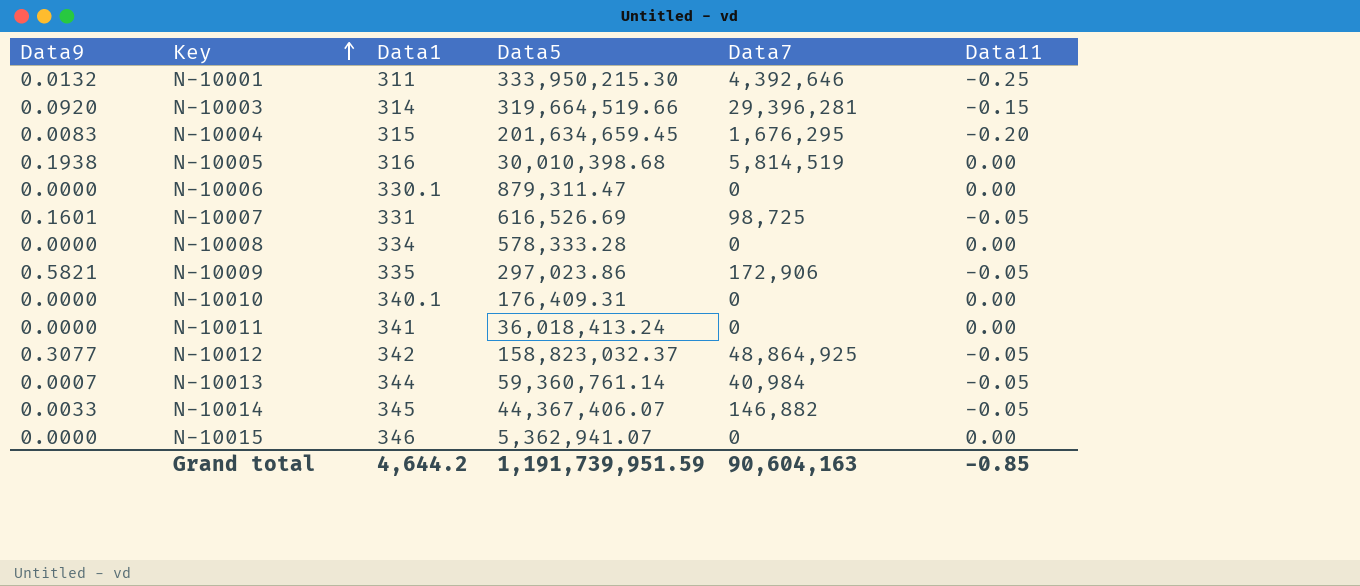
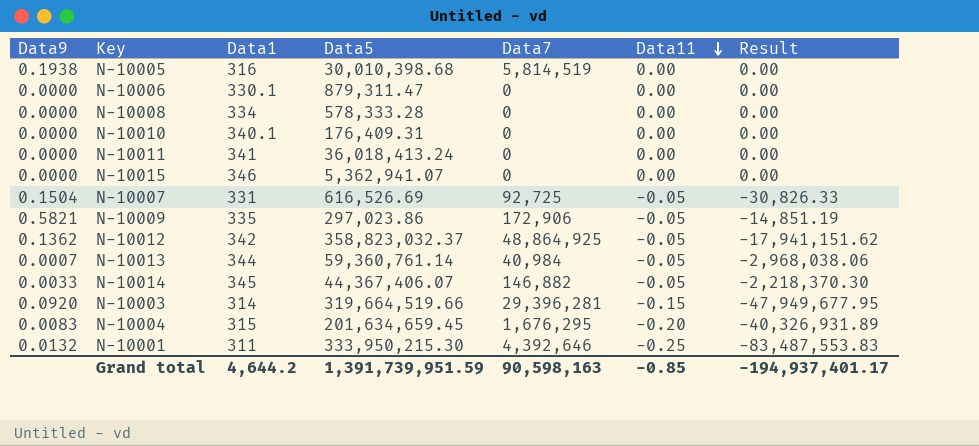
row order: Key ascending -> Data11 descending
column Result | formula: none -> [Data5] * [Data11]
N-10007 | Data9: 0.1601 -> 0.1504
N-10007 | Data7: 98,725 -> 92,725
N-10012 | Data9: 0.3077 -> 0.1362
N-10012 | Data5: 158,823,032.37 -> 358,823,032.37
Grand total | Data5: 1,191,739,951.59 -> 1,391,739,951.59
Grand total | Data7: 90,604,163 -> 90,598,163

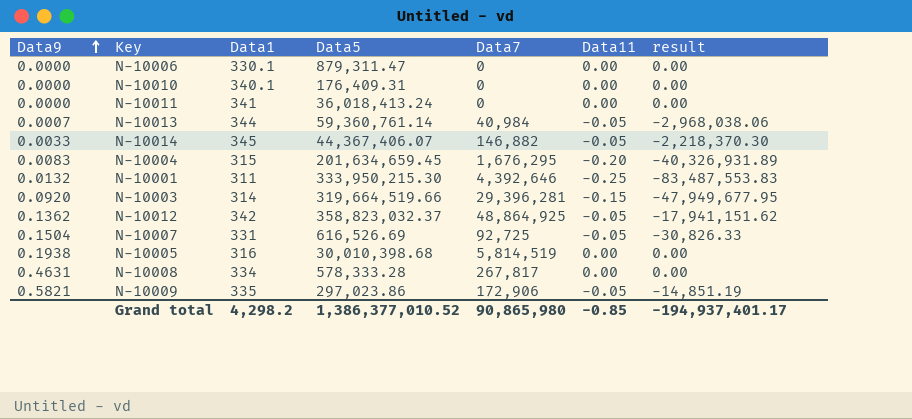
row order: Data11 descending -> Data9 ascending
column name: Result -> result
row N-10015: 0.0000 | 346 | 5,362,941.07 | 0 | 0.00 | 0.00 -> none
N-10008 | Data9: 0.0000 -> 0.4631
N-10008 | Data7: 0 -> 267,817
Grand total | Data1: 4,644.2 -> 4,298.2
Grand total | Data5: 1,391,739,951.59 -> 1,386,377,010.52
Grand total | Data7: 90,598,163 -> 90,865,980

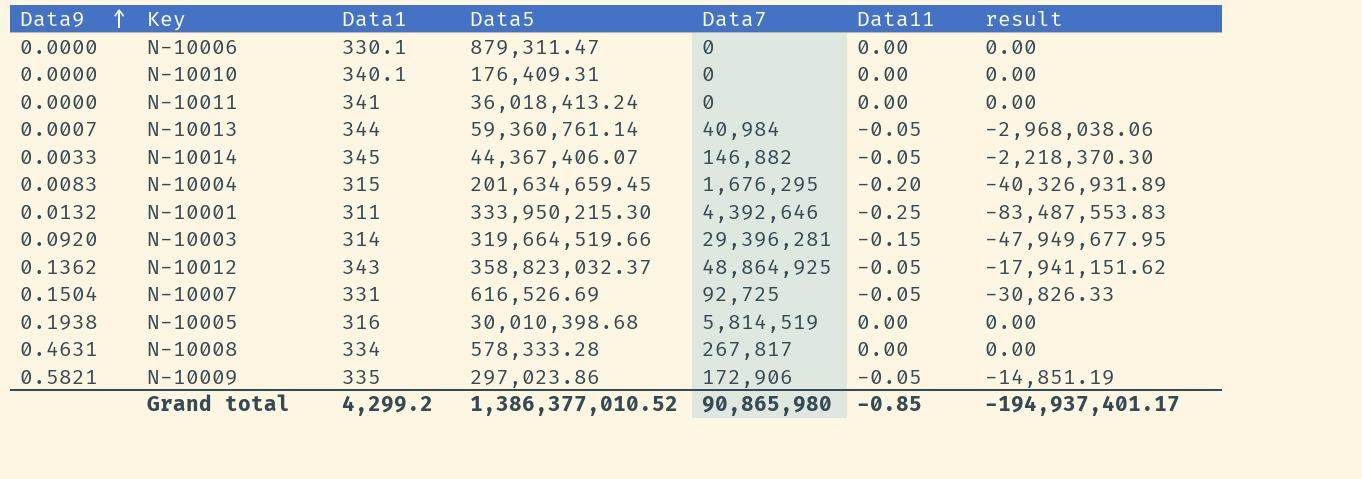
N-10012 | Data1: 342 -> 343
Grand total | Data1: 4,298.2 -> 4,299.2

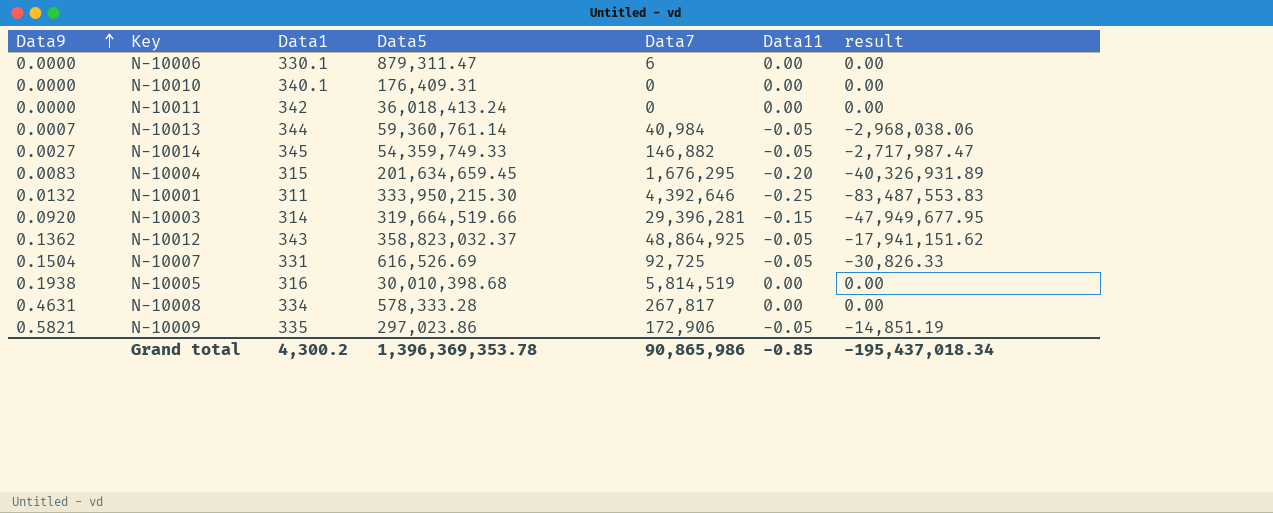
N-10006 | Data7: 0 -> 6
N-10011 | Data1: 341 -> 342
N-10014 | Data9: 0.0033 -> 0.0027
N-10014 | Data5: 44,367,406.07 -> 54,359,749.33
N-10014 | result: -2,218,370.30 -> -2,717,987.47
Grand total | Data1: 4,299.2 -> 4,300.2
Grand total | Data5: 1,386,377,010.52 -> 1,396,369,353.78
Grand total | Data7: 90,865,980 -> 90,865,986
Grand total | result: -194,937,401.17 -> -195,437,018.34

